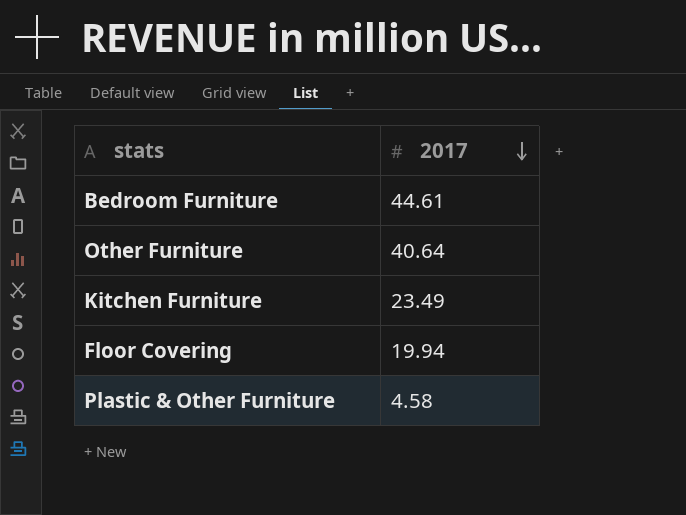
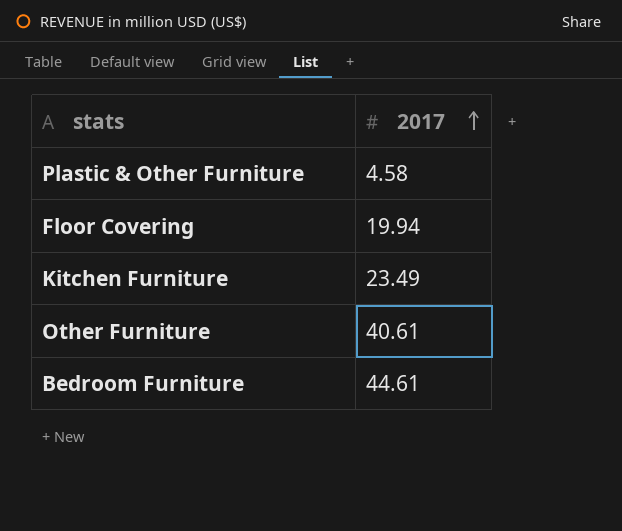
row order: 2017 descending -> 2017 ascending
Other Furniture | 2017: 40.64 -> 40.61

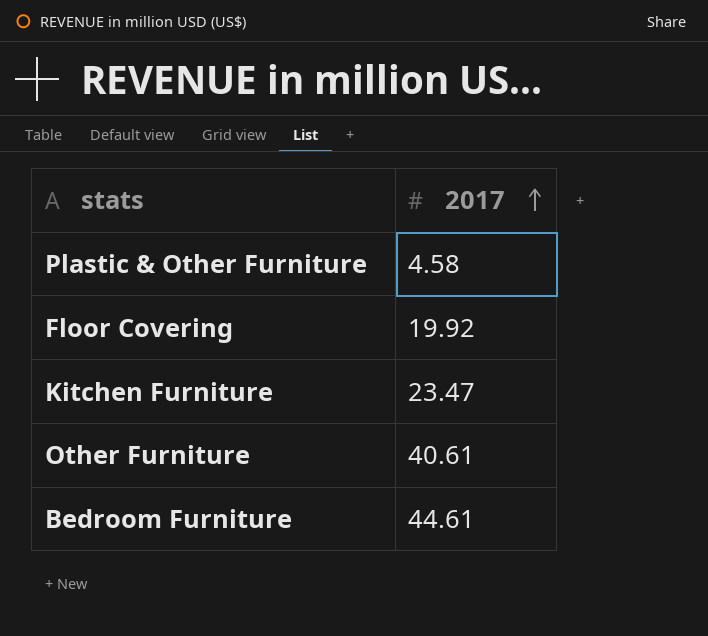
Floor Covering | 2017: 19.94 -> 19.92
Kitchen Furniture | 2017: 23.49 -> 23.47

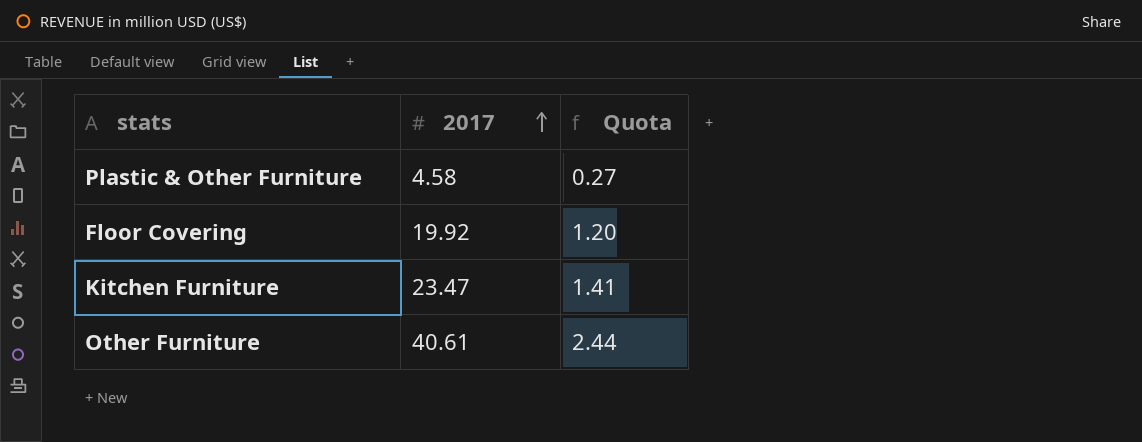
column Quota | formula: none -> [2017] * 0.06
row Bedroom Furniture: 44.61 -> none

